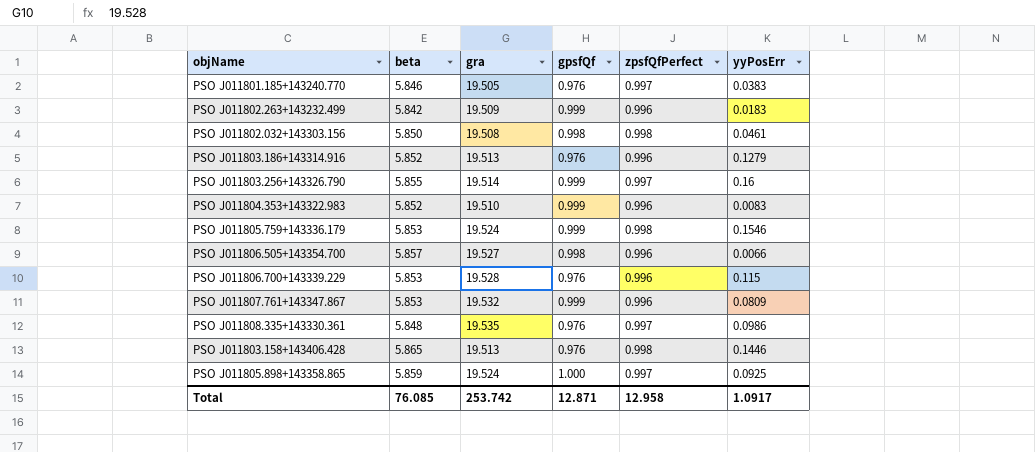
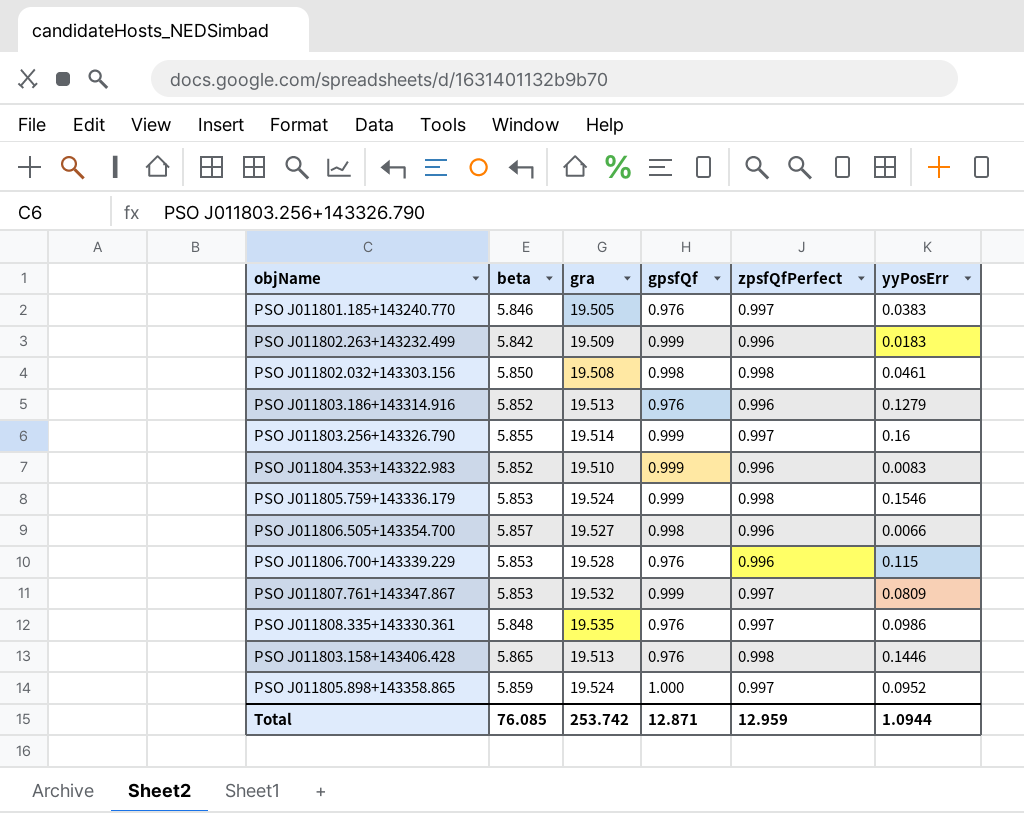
PSO J011807.761+143347.867 | zpsfQfPerfect: 0.996 -> 0.997
PSO J011805.898+143358.865 | yyPosErr: 0.0925 -> 0.0952
Total | zpsfQfPerfect: 12.958 -> 12.959
Total | yyPosErr: 1.0917 -> 1.0944

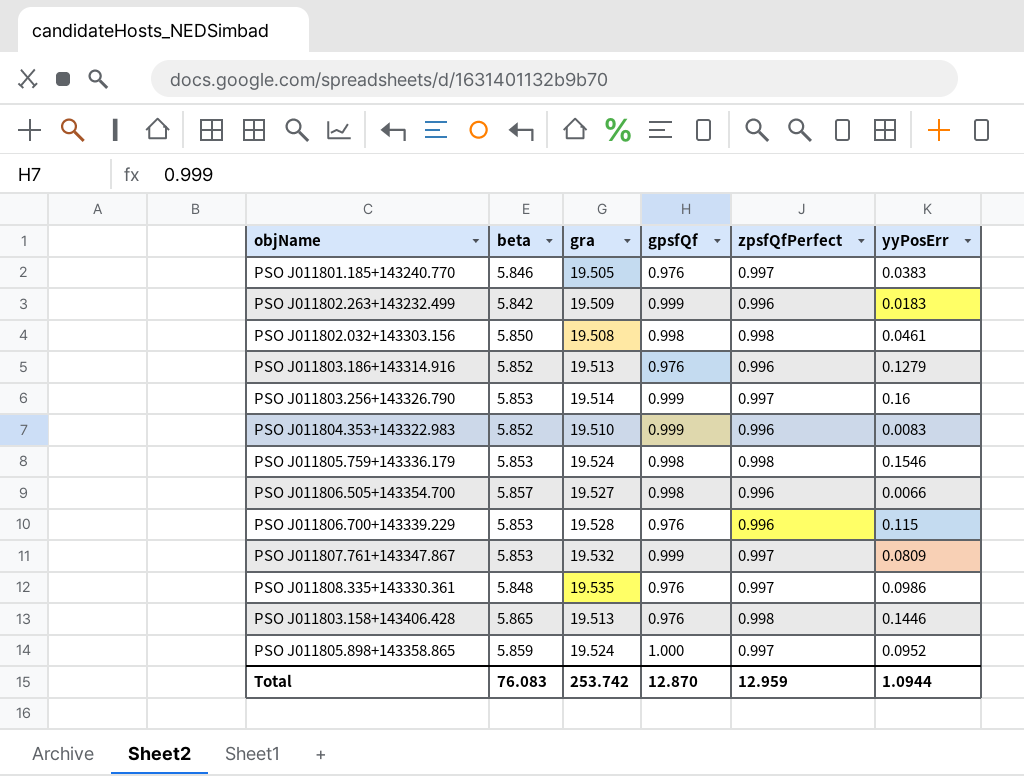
PSO J011803.256+143326.790 | beta: 5.855 -> 5.853
PSO J011805.759+143336.179 | gpsfQf: 0.999 -> 0.998
Total | beta: 76.085 -> 76.083
Total | gpsfQf: 12.871 -> 12.870

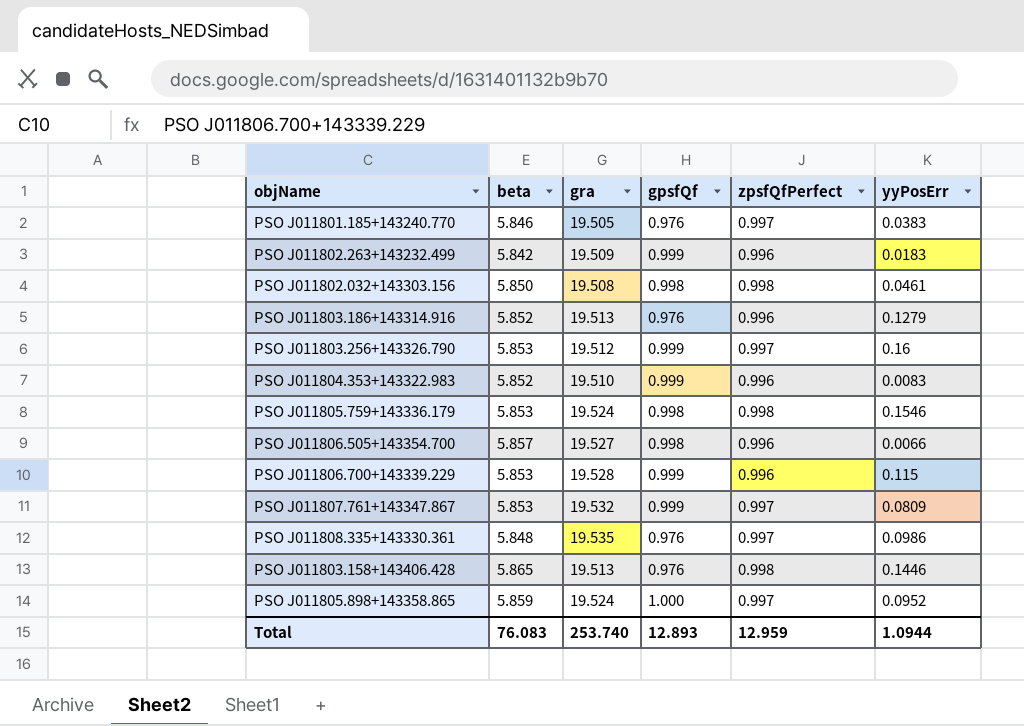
PSO J011803.256+143326.790 | gra: 19.514 -> 19.512
PSO J011806.700+143339.229 | gpsfQf: 0.976 -> 0.999
Total | gra: 253.742 -> 253.740
Total | gpsfQf: 12.870 -> 12.893

